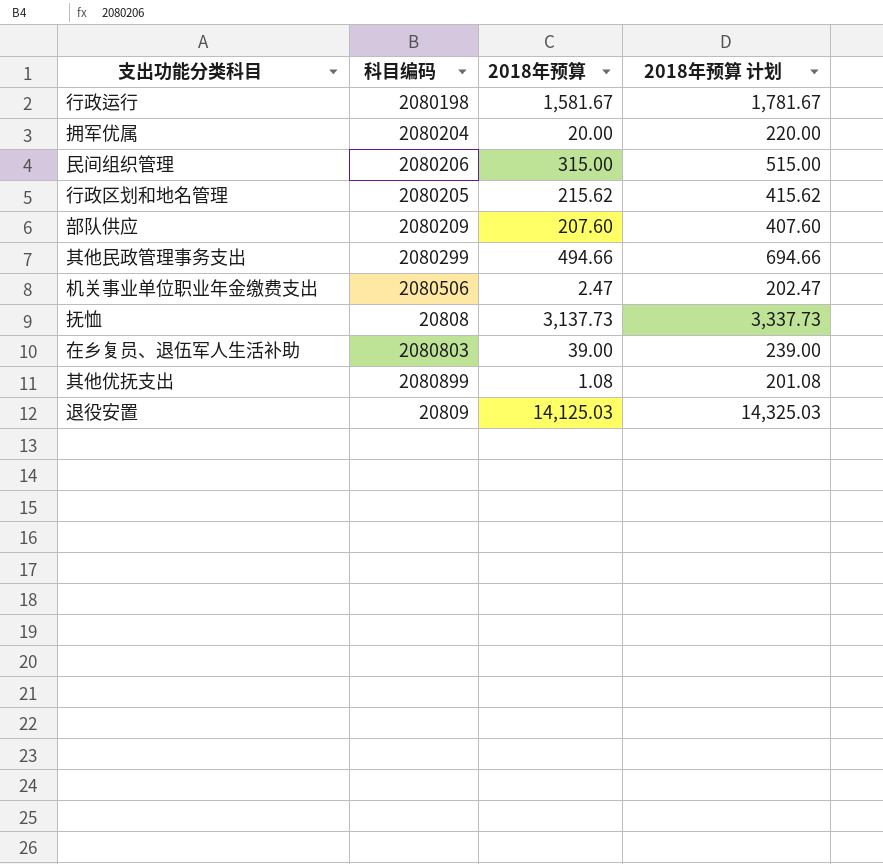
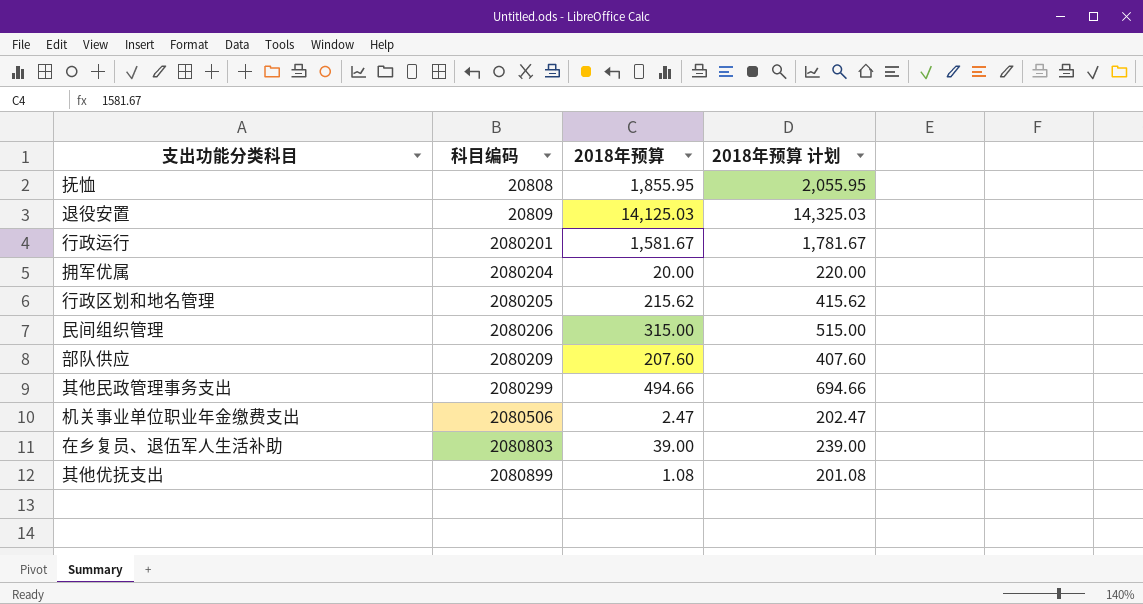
row order: none -> 科目编码 ascending
抚恤 | 2018年预算: 3,137.73 -> 1,855.95
抚恤 | 2018年预算 计划: 3,337.73 -> 2,055.95
行政运行 | 科目编码: 2080198 -> 2080201

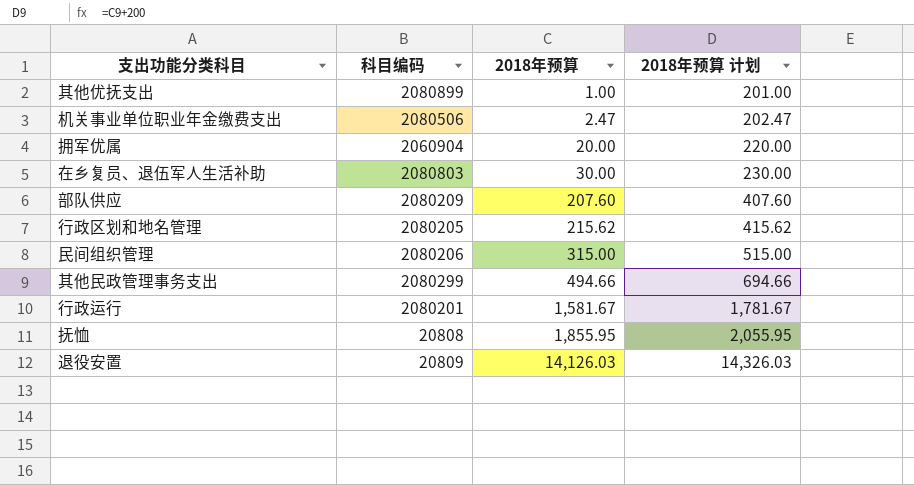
row order: 科目编码 ascending -> 2018年预算 ascending
其他优抚支出 | 2018年预算: 1.08 -> 1.00
其他优抚支出 | 2018年预算 计划: 201.08 -> 201.00
拥军优属 | 科目编码: 2080204 -> 2060904
在乡复员、退伍军人生活补助 | 2018年预算: 39.00 -> 30.00
在乡复员、退伍军人生活补助 | 2018年预算 计划: 239.00 -> 230.00
退役安置 | 2018年预算: 14,125.03 -> 14,126.03
退役安置 | 2018年预算 计划: 14,325.03 -> 14,326.03

